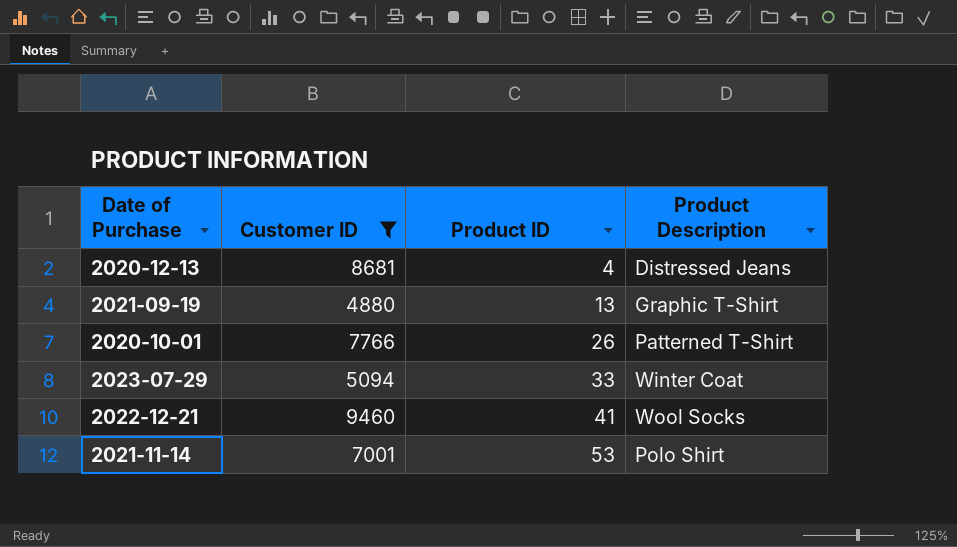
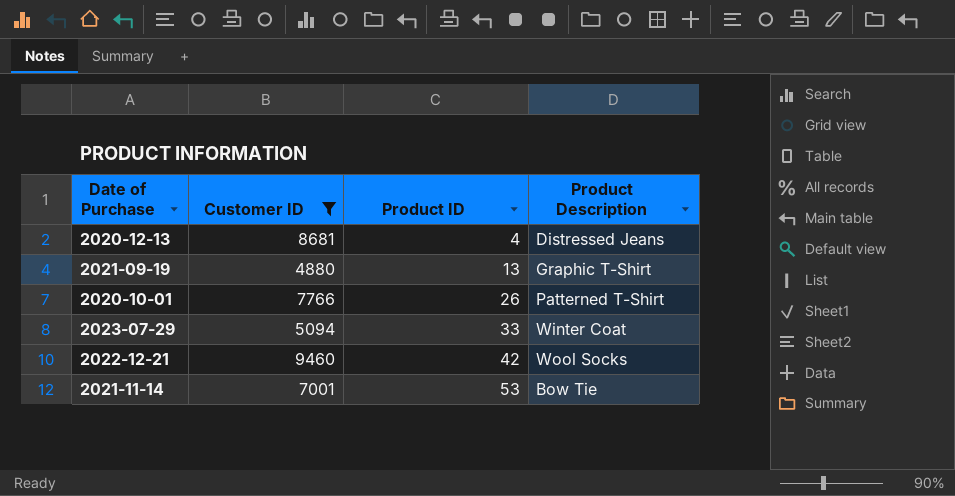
2022-12-21 | Product ID: 41 -> 42
2021-11-14 | Product Description: Polo Shirt -> Bow Tie

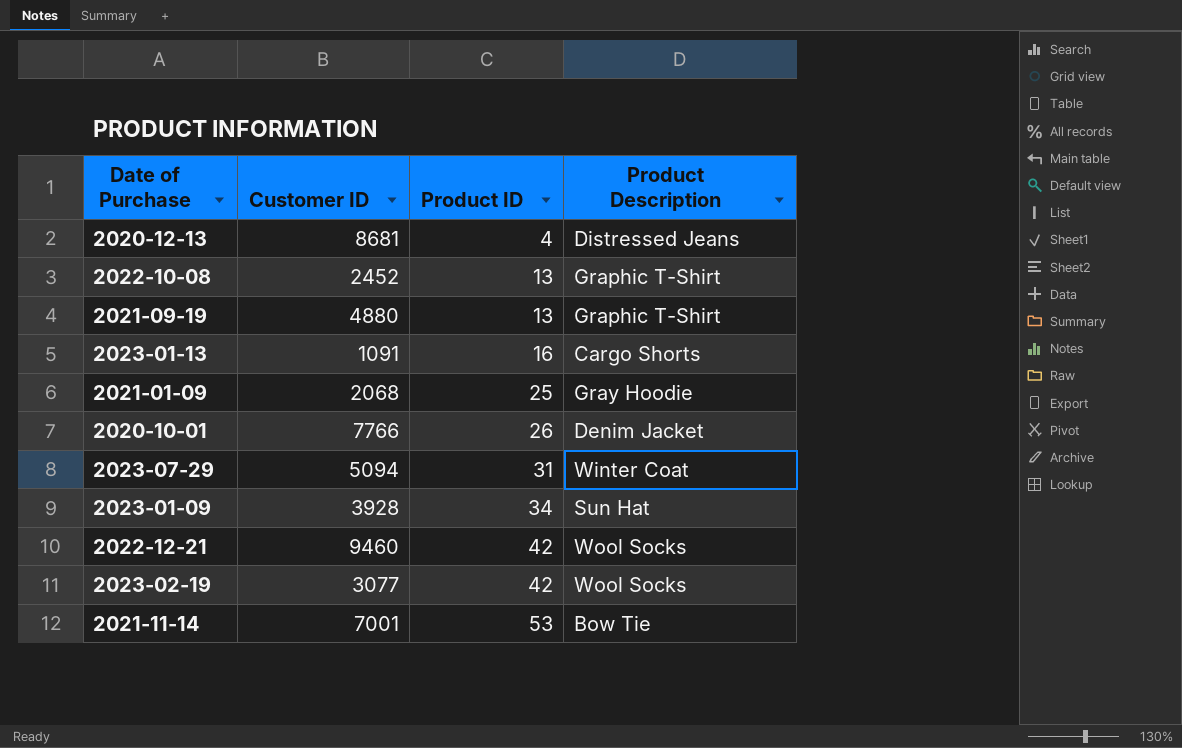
filter: Customer ID >= 4880 -> none
2020-10-01 | Product Description: Patterned T-Shirt -> Denim Jacket
2023-07-29 | Product ID: 33 -> 31

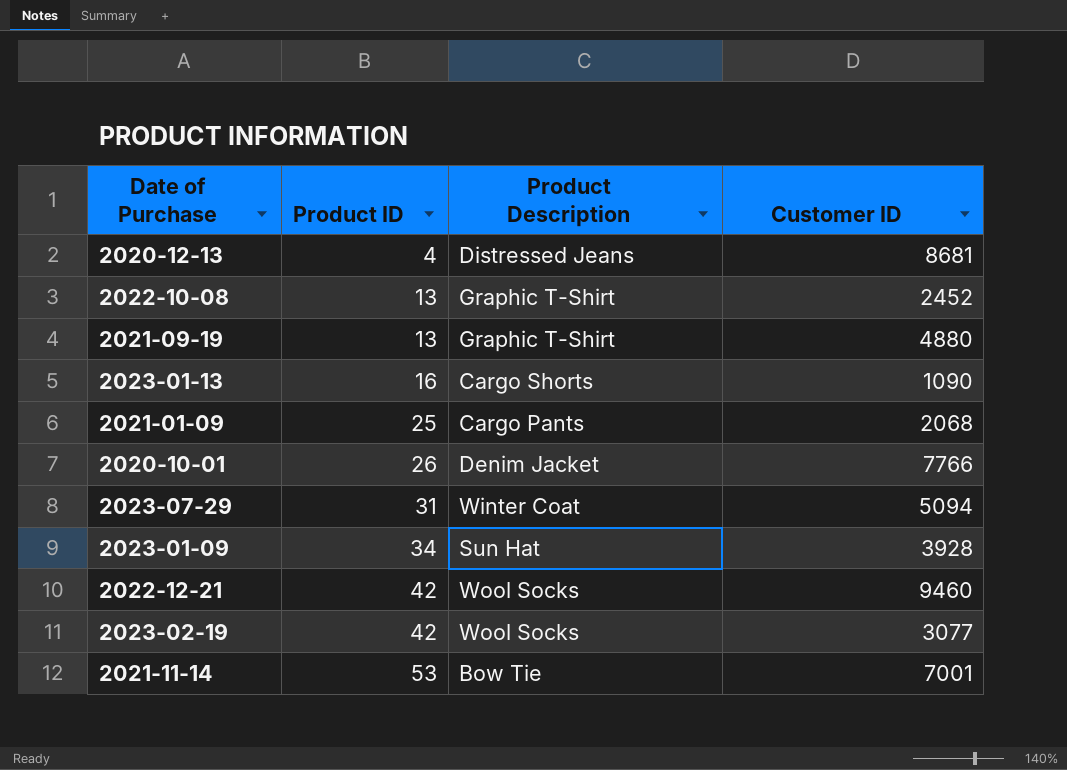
column Customer ID | position: 2 -> 4
2023-01-13 | Customer ID: 1091 -> 1090
2021-01-09 | Product Description: Gray Hoodie -> Cargo Pants

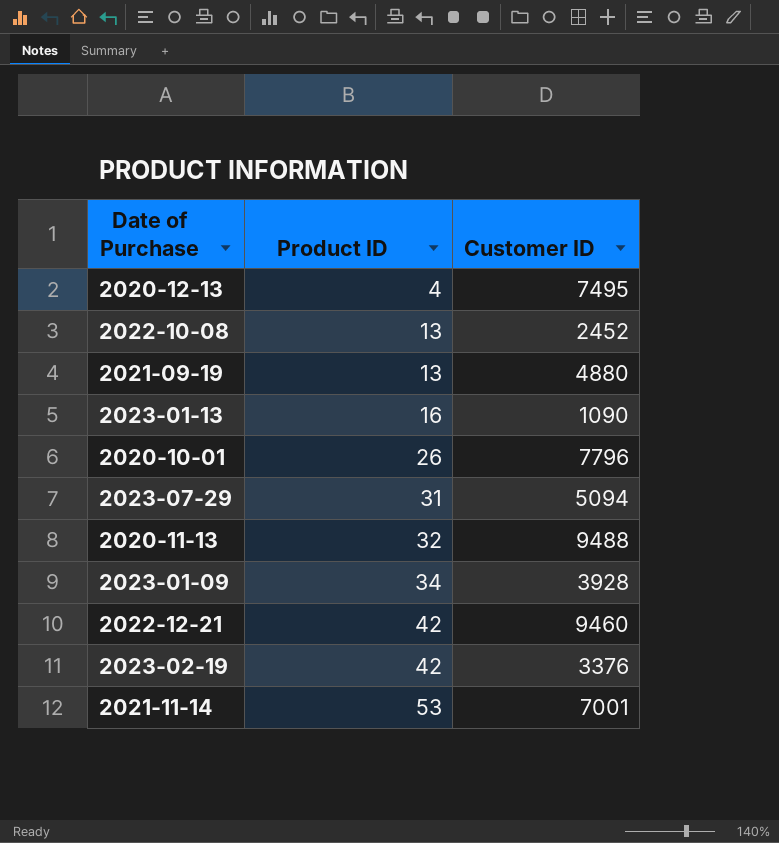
column Product Description | position: 3 -> none
row 2021-01-09: 25 | Cargo Pants | 2068 -> none
2020-12-13 | Customer ID: 8681 -> 7495
2020-10-01 | Customer ID: 7766 -> 7796
row 2020-11-13: none -> 32 | 9488
2023-02-19 | Customer ID: 3077 -> 3376

